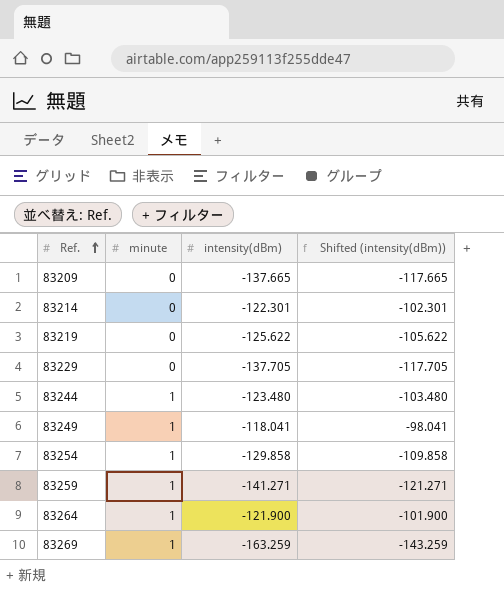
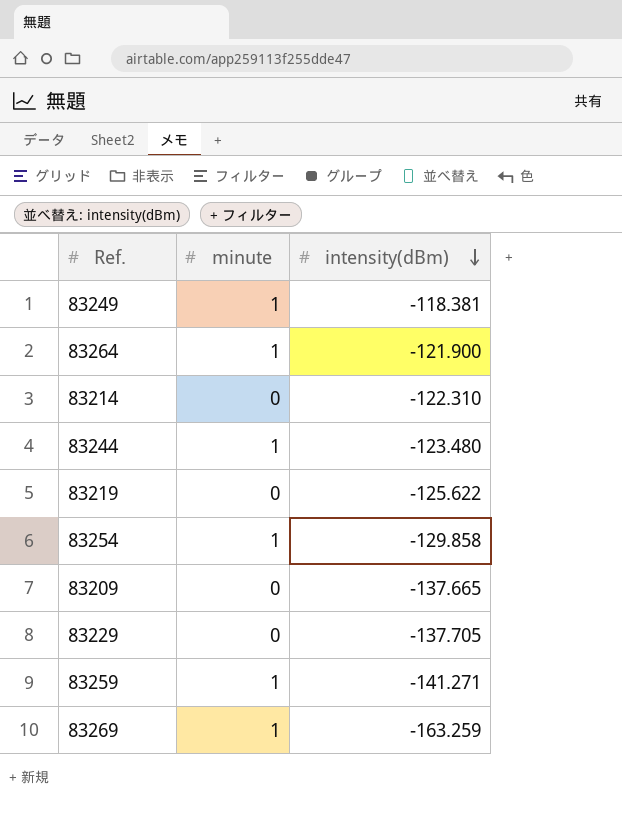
row order: Ref. ascending -> intensity(dBm) descending
column Shifted (intensity(dBm)) | formula: [intensity(dBm)] + 20 -> none
83249 | intensity(dBm): -118.041 -> -118.381
83214 | intensity(dBm): -122.301 -> -122.310

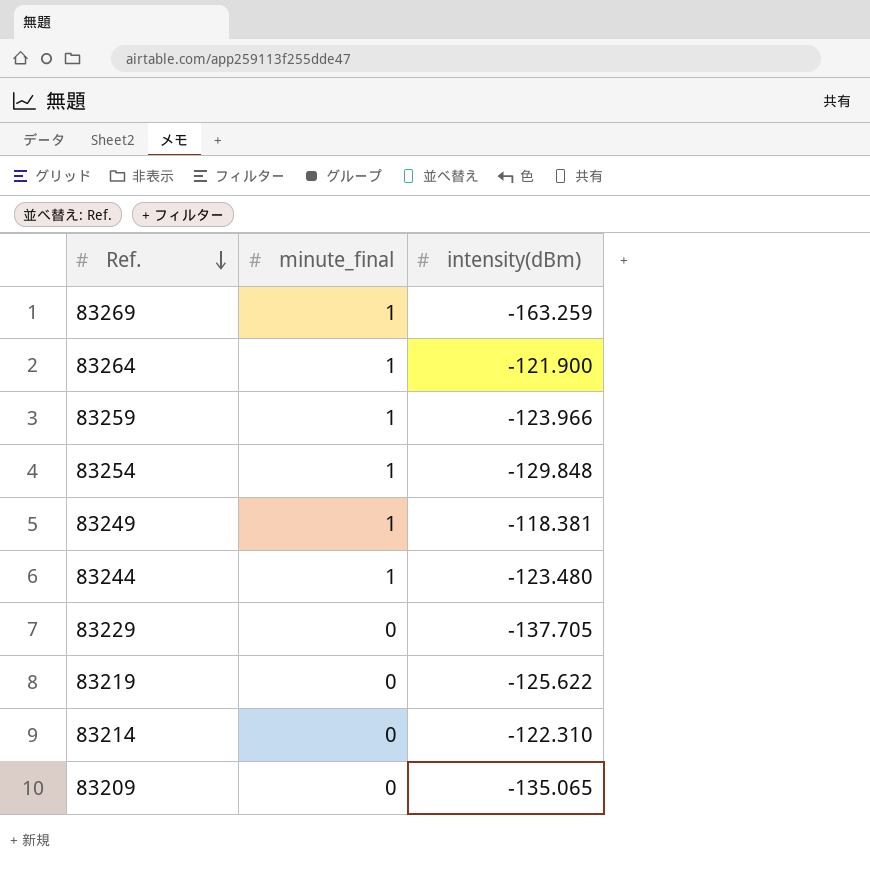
row order: intensity(dBm) descending -> Ref. descending
column name: minute -> minute_final
83259 | intensity(dBm): -141.271 -> -123.966
83254 | intensity(dBm): -129.858 -> -129.848
83209 | intensity(dBm): -137.665 -> -135.065

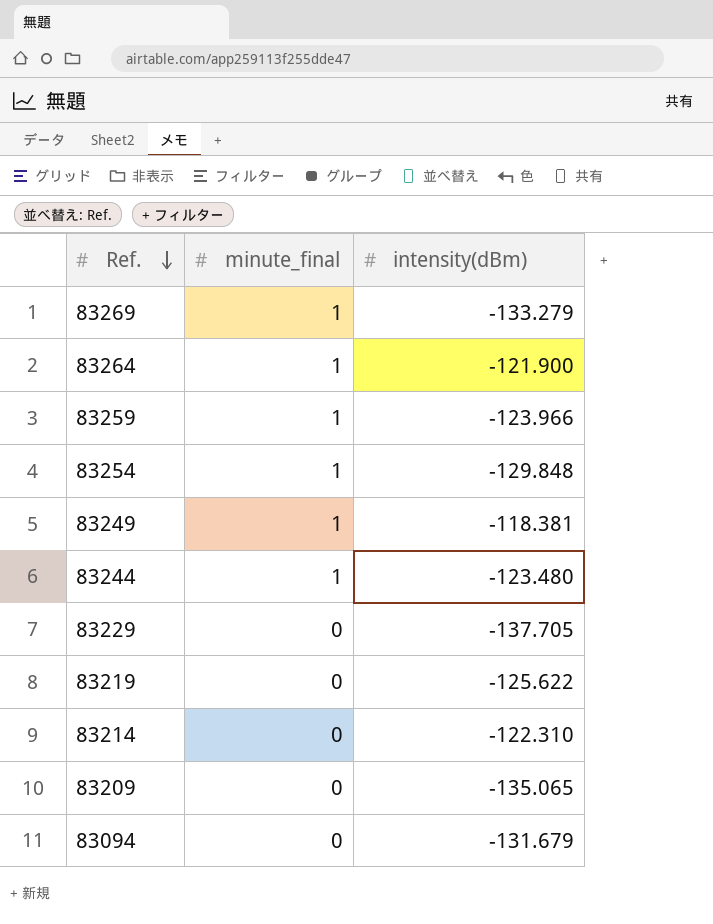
83269 | intensity(dBm): -163.259 -> -133.279
row 83094: none -> 0 | -131.679

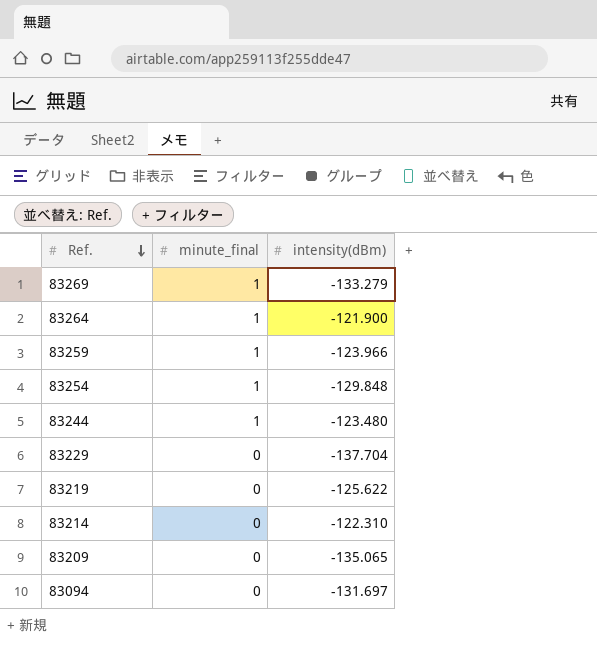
row 83249: 1 | -118.381 -> none
83229 | intensity(dBm): -137.705 -> -137.704
83094 | intensity(dBm): -131.679 -> -131.697

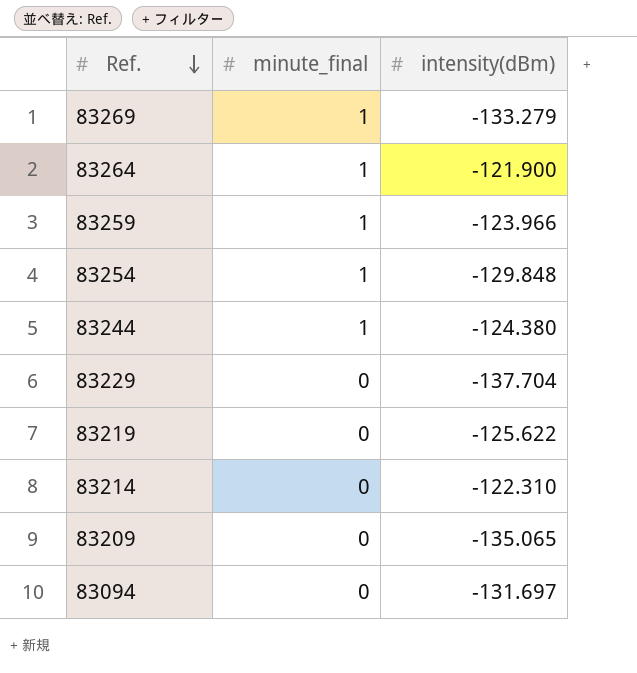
83244 | intensity(dBm): -123.480 -> -124.380

